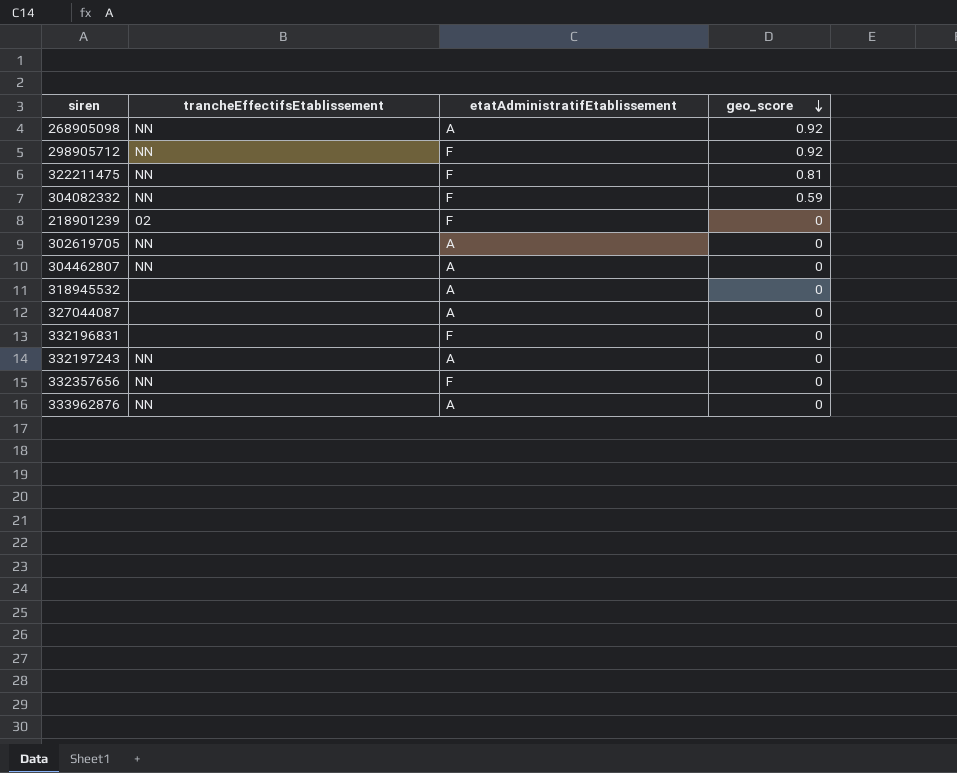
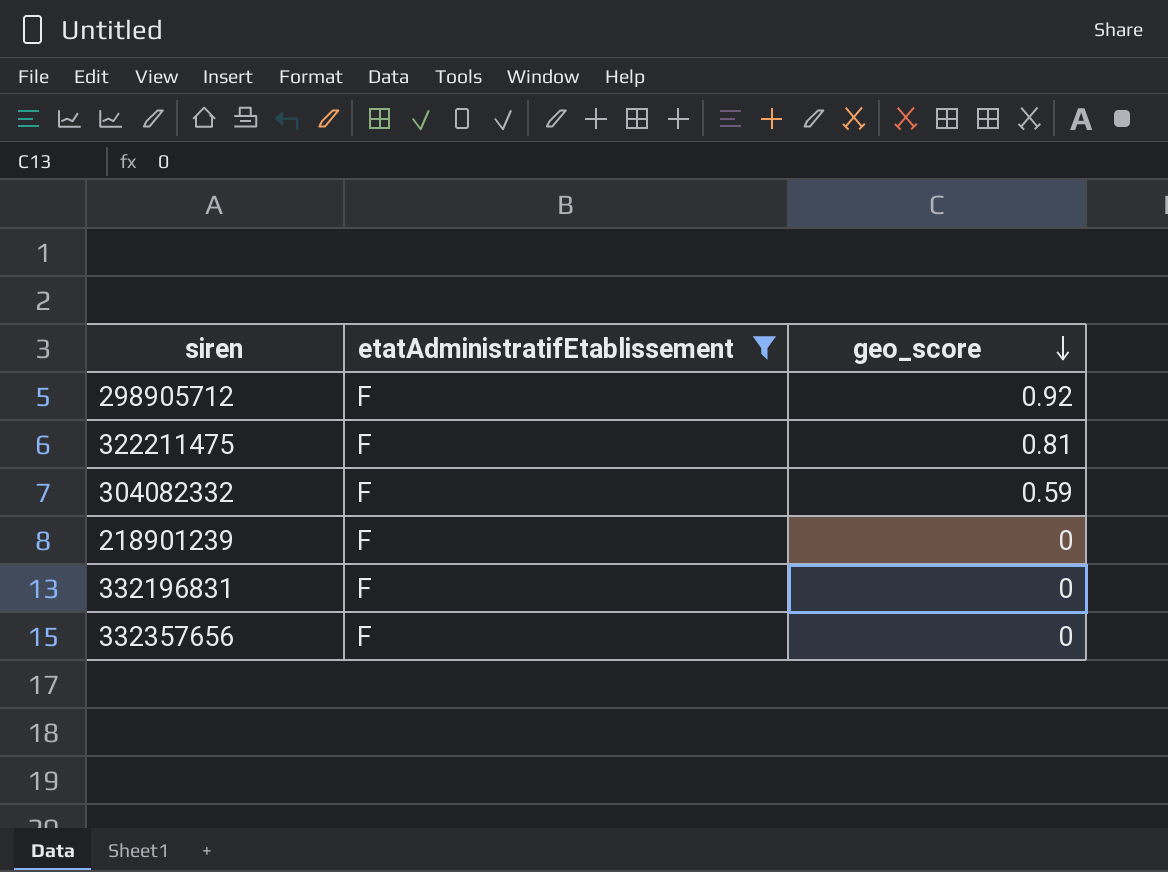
filter: none -> etatAdministratifEtablissement = F
column trancheEffectifsEtablissement | position: 2 -> none

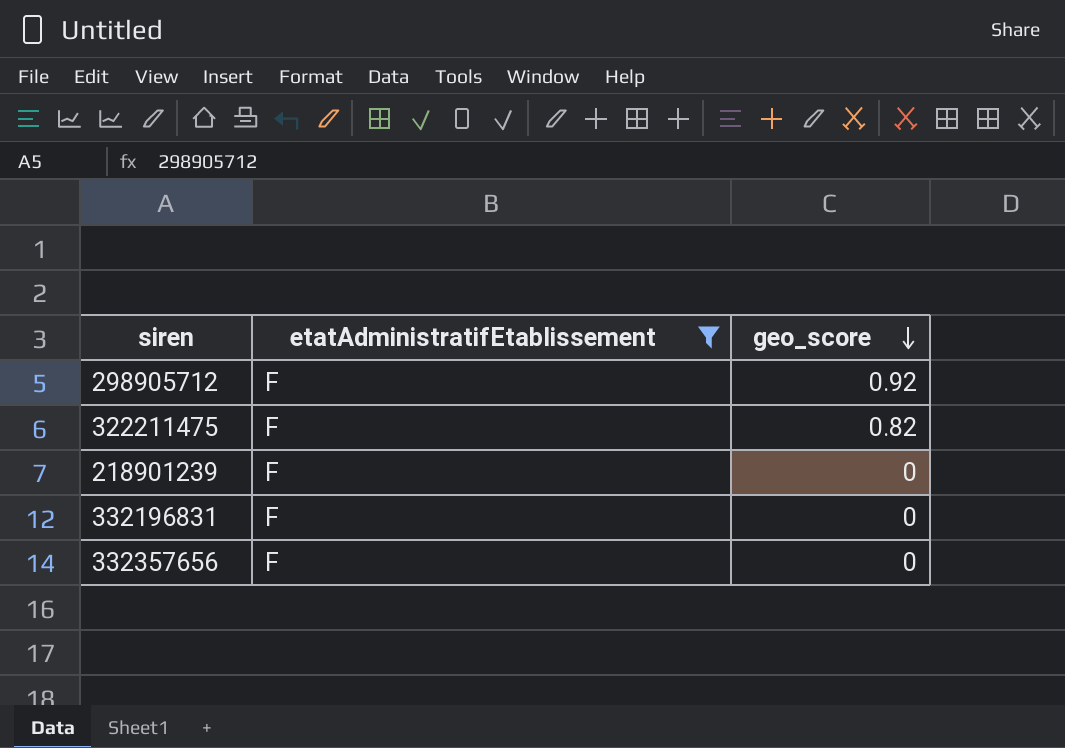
row 304082332: F | 0.59 -> none
322211475 | geo_score: 0.81 -> 0.82

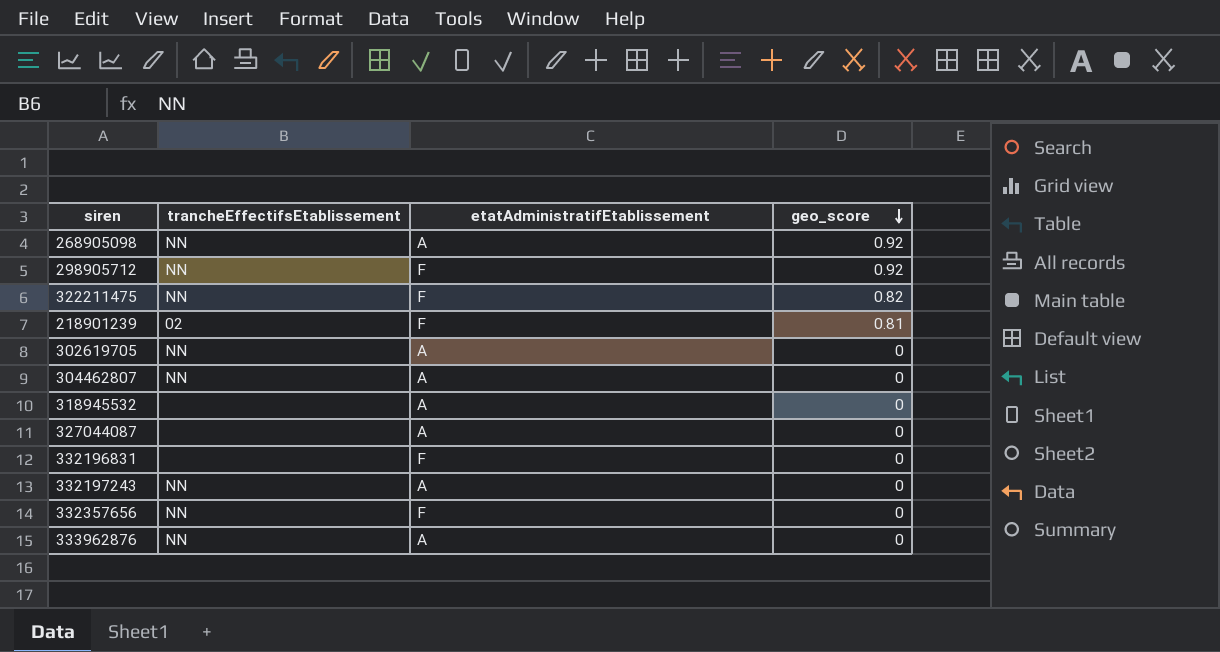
filter: etatAdministratifEtablissement = F -> none
column trancheEffectifsEtablissement | position: none -> 2
218901239 | geo_score: 0 -> 0.81

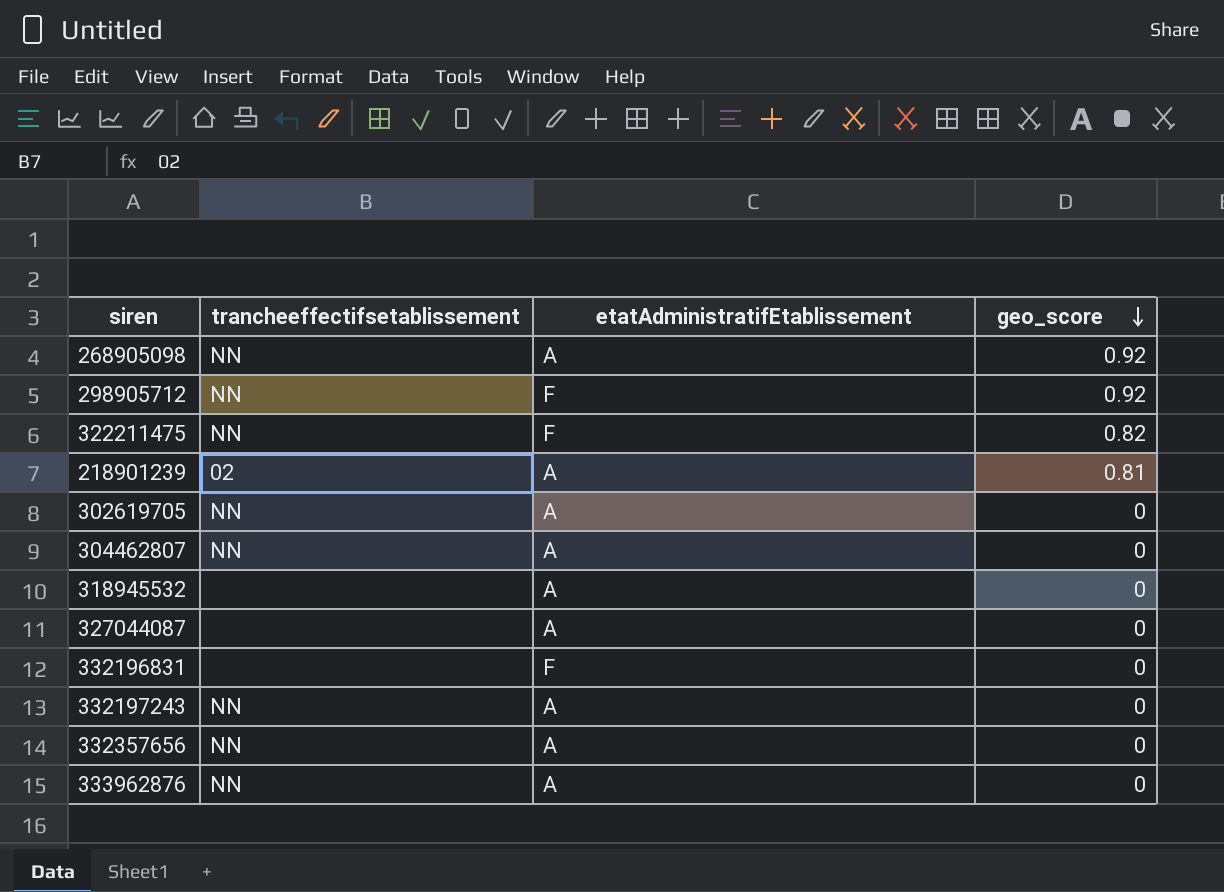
column name: trancheEffectifsEtablissement -> trancheeffectifsetablissement
218901239 | etatAdministratifEtablissement: F -> A
332357656 | etatAdministratifEtablissement: F -> A

